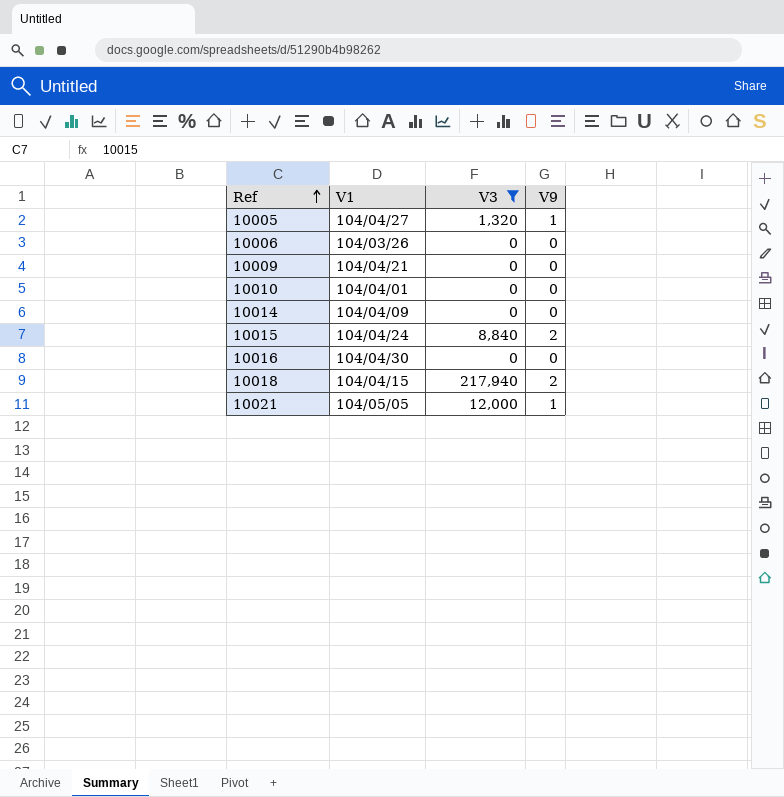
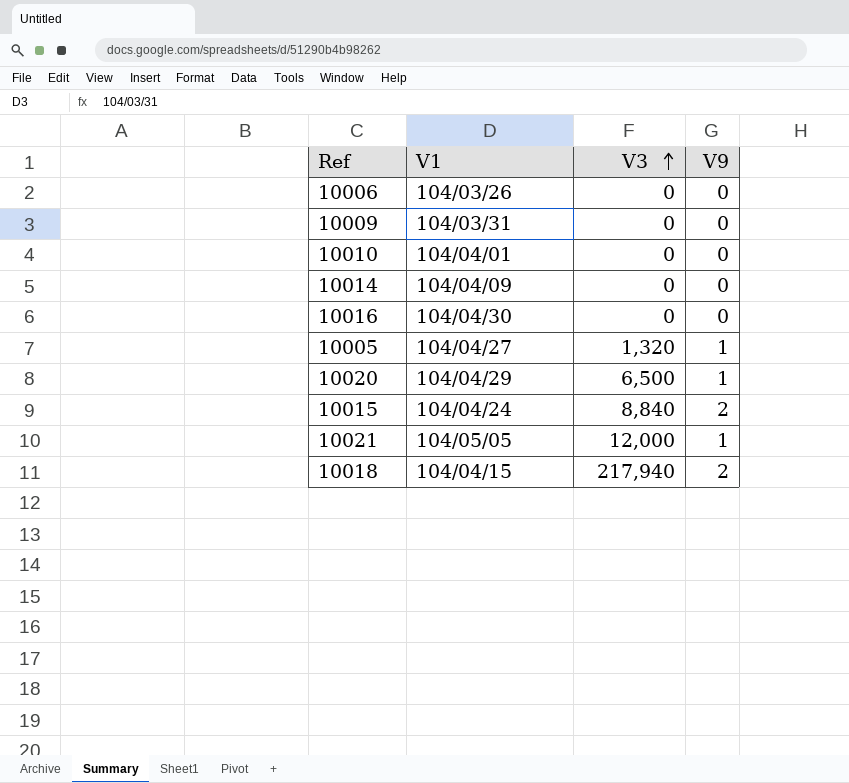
filter: V3 != 6,500 -> none
row order: Ref ascending -> V3 ascending
10009 | V1: 104/04/21 -> 104/03/31

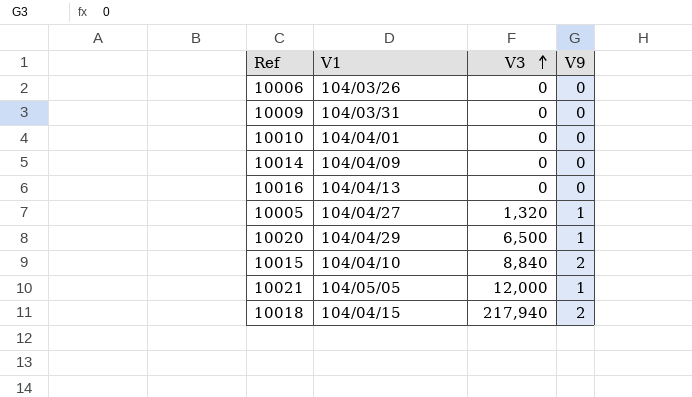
10016 | V1: 104/04/30 -> 104/04/13
10015 | V1: 104/04/24 -> 104/04/10

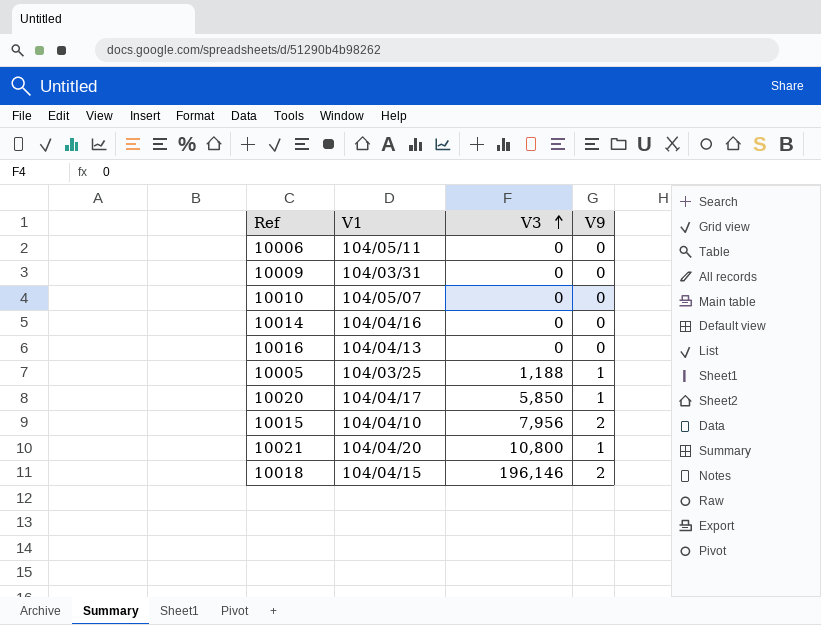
10006 | V1: 104/03/26 -> 104/05/11
10010 | V1: 104/04/01 -> 104/05/07
10014 | V1: 104/04/09 -> 104/04/16
10005 | V1: 104/04/27 -> 104/03/25
10005 | V3: 1,320 -> 1,188
10020 | V1: 104/04/29 -> 104/04/17
10020 | V3: 6,500 -> 5,850
10015 | V3: 8,840 -> 7,956
10021 | V1: 104/05/05 -> 104/04/20
10021 | V3: 12,000 -> 10,800
10018 | V3: 217,940 -> 196,146

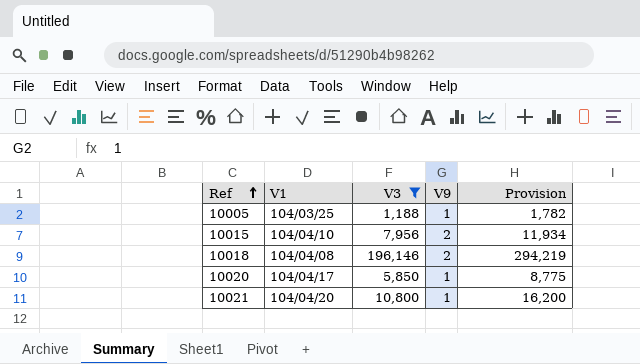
filter: none -> V3 != 0
row order: V3 ascending -> Ref ascending
column Provision | formula: none -> [V3] * 1.5
10018 | V1: 104/04/15 -> 104/04/08

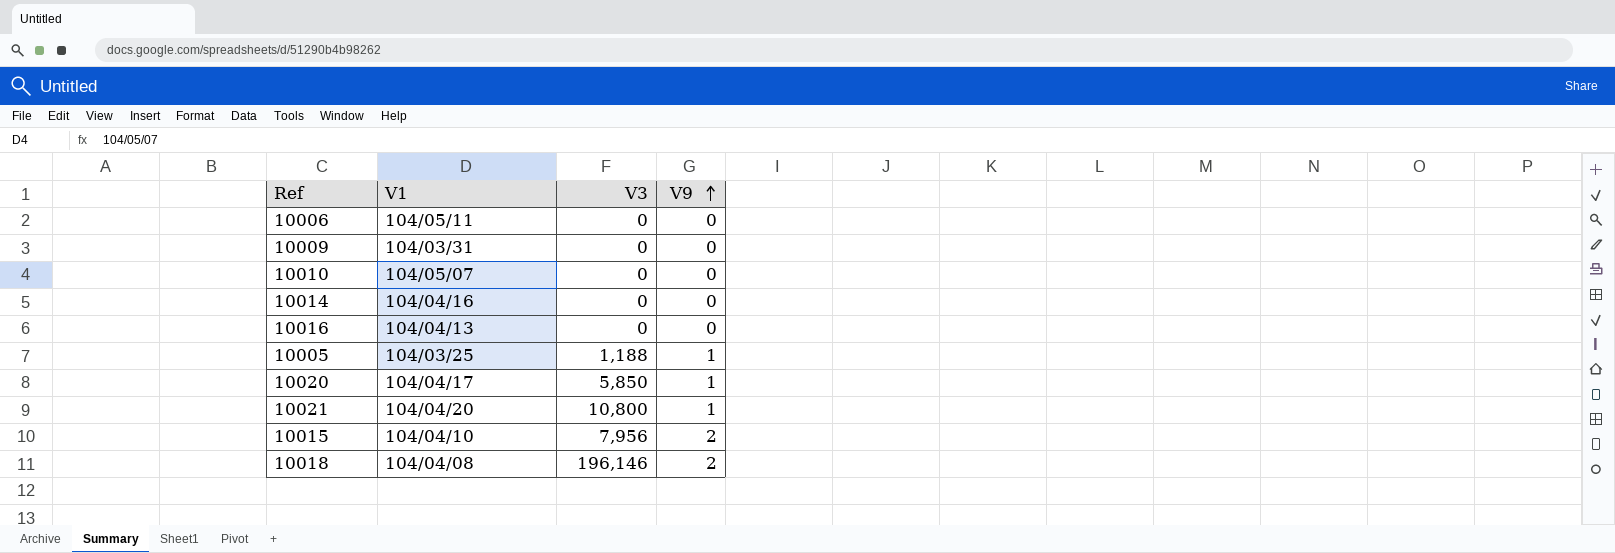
filter: V3 != 0 -> none
row order: Ref ascending -> V9 ascending
column Provision | formula: [V3] * 1.5 -> none

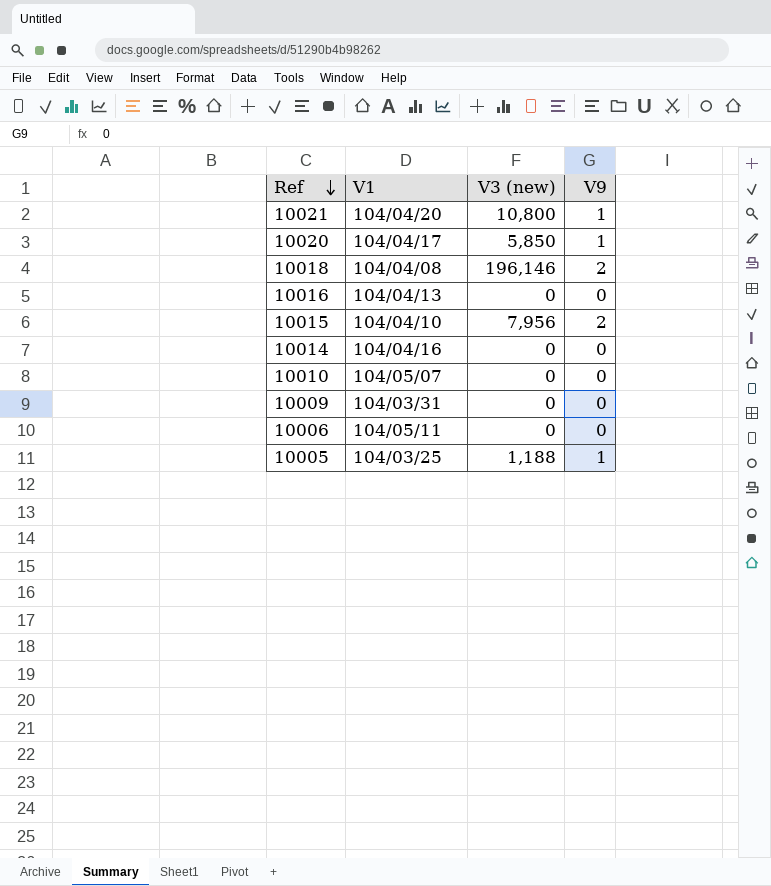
row order: V9 ascending -> Ref descending
column name: V3 -> V3 (new)

